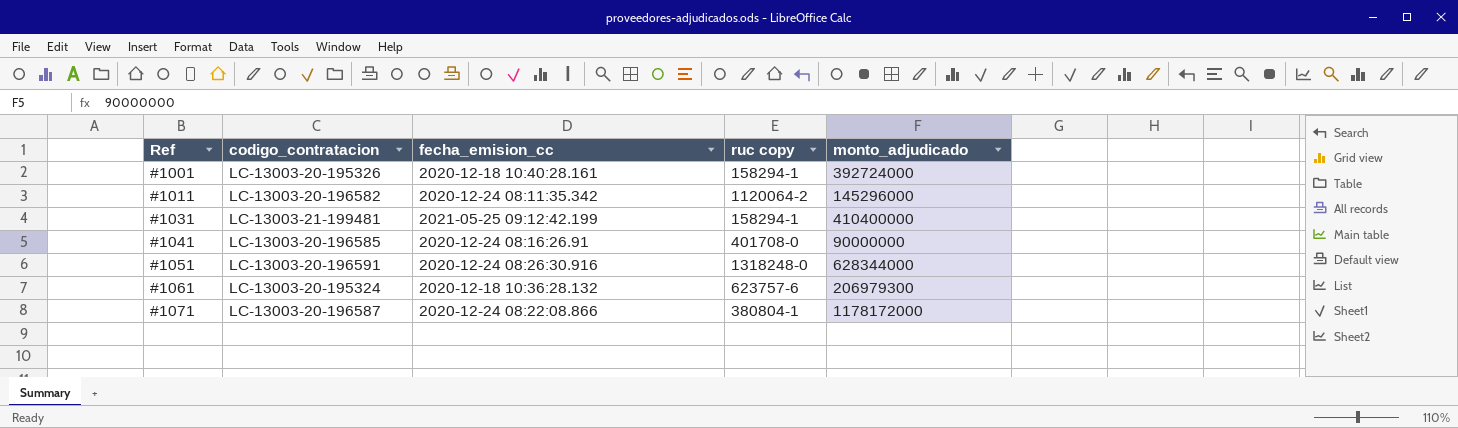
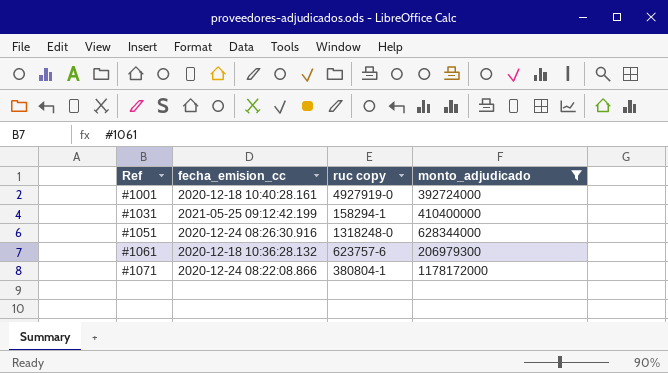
filter: none -> monto_adjudicado >= 206979300
column codigo_contratacion | position: 2 -> none
#1001 | ruc copy: 158294-1 -> 4927919-0

